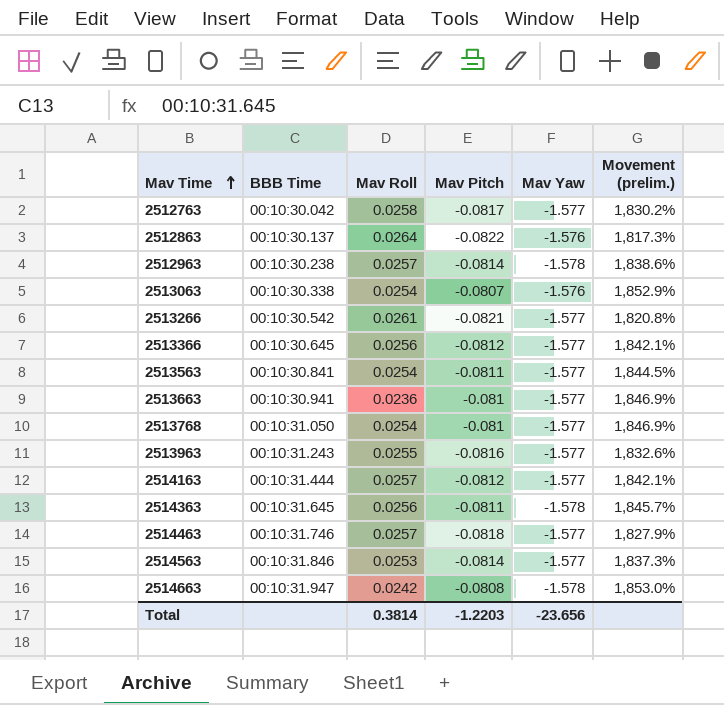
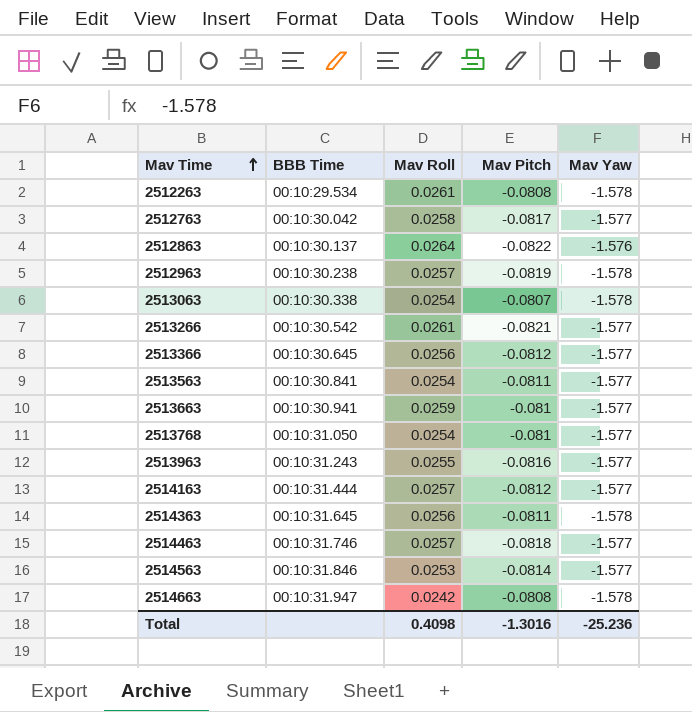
column Movement (prelim.) | formula: ([Mav Yaw] - [Mav Pitch]) / [Mav Pitch] -> none
row 2512263: none -> 00:10:29.534 | 0.0261 | -0.0808 | -1.578
2512963 | Mav Pitch: -0.0814 -> -0.0819
2513063 | Mav Yaw: -1.576 -> -1.578
2513663 | Mav Roll: 0.0236 -> 0.0259
Total | Mav Roll: 0.3814 -> 0.4098
Total | Mav Pitch: -1.2203 -> -1.3016
Total | Mav Yaw: -23.656 -> -25.236

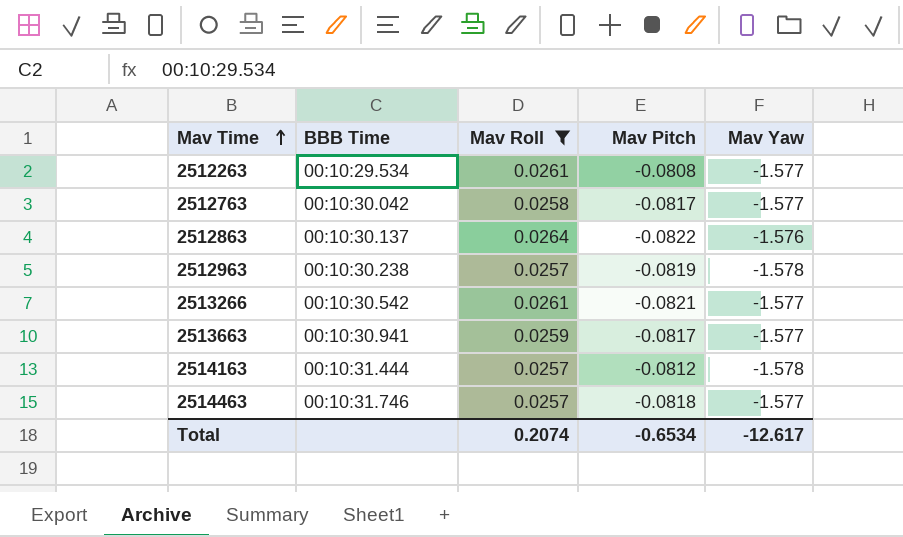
filter: none -> Mav Roll >= 0.0257
2512263 | Mav Yaw: -1.578 -> -1.577
2513663 | Mav Pitch: -0.081 -> -0.0817
2514163 | Mav Yaw: -1.577 -> -1.578
Total | Mav Roll: 0.4098 -> 0.2074
Total | Mav Pitch: -1.3016 -> -0.6534
Total | Mav Yaw: -25.236 -> -12.617

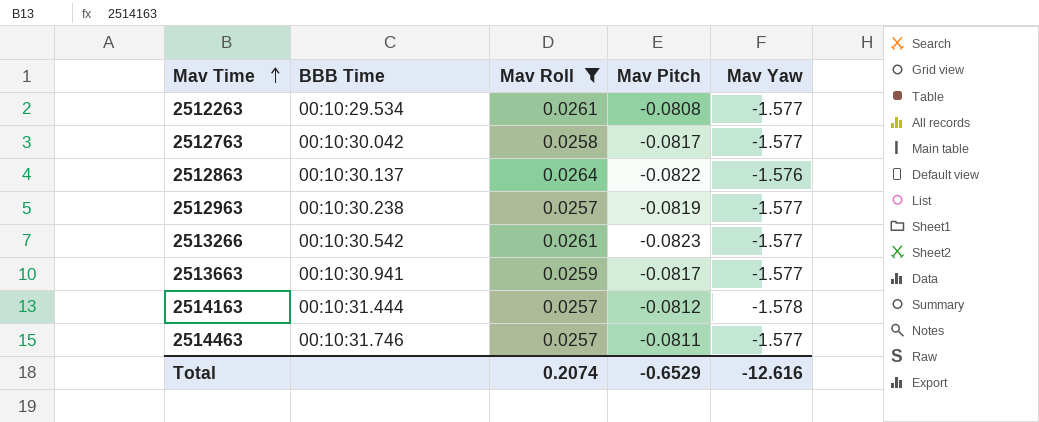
2512963 | Mav Yaw: -1.578 -> -1.577
2513266 | Mav Pitch: -0.0821 -> -0.0823
2514463 | Mav Pitch: -0.0818 -> -0.0811
Total | Mav Pitch: -0.6534 -> -0.6529
Total | Mav Yaw: -12.617 -> -12.616

